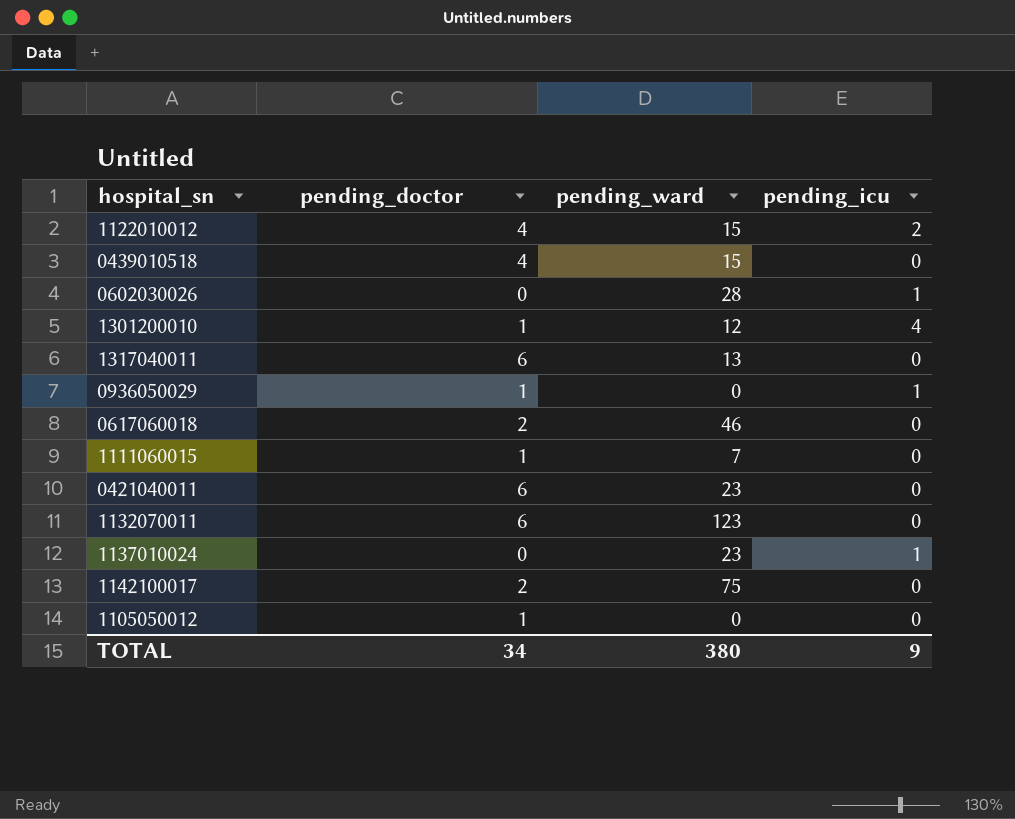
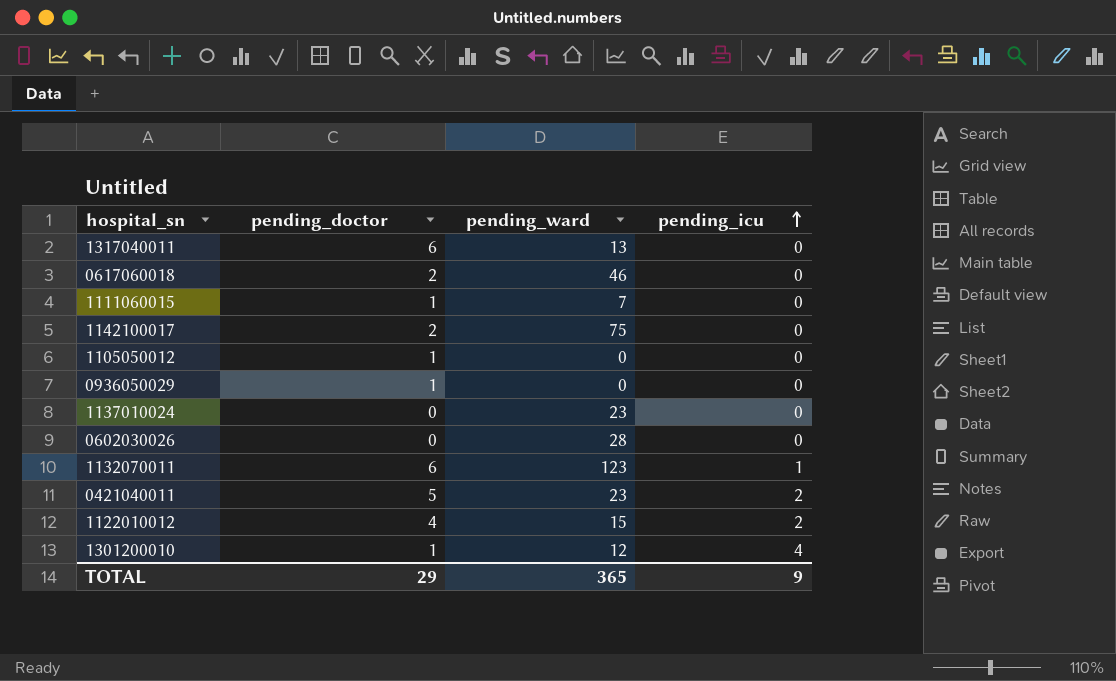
row order: none -> pending_icu ascending
row 0439010518: 4 | 15 | 0 -> none
0936050029 | pending_icu: 1 -> 0
1137010024 | pending_icu: 1 -> 0
0602030026 | pending_icu: 1 -> 0
1132070011 | pending_icu: 0 -> 1
0421040011 | pending_doctor: 6 -> 5
0421040011 | pending_icu: 0 -> 2
TOTAL | pending_doctor: 34 -> 29
TOTAL | pending_ward: 380 -> 365

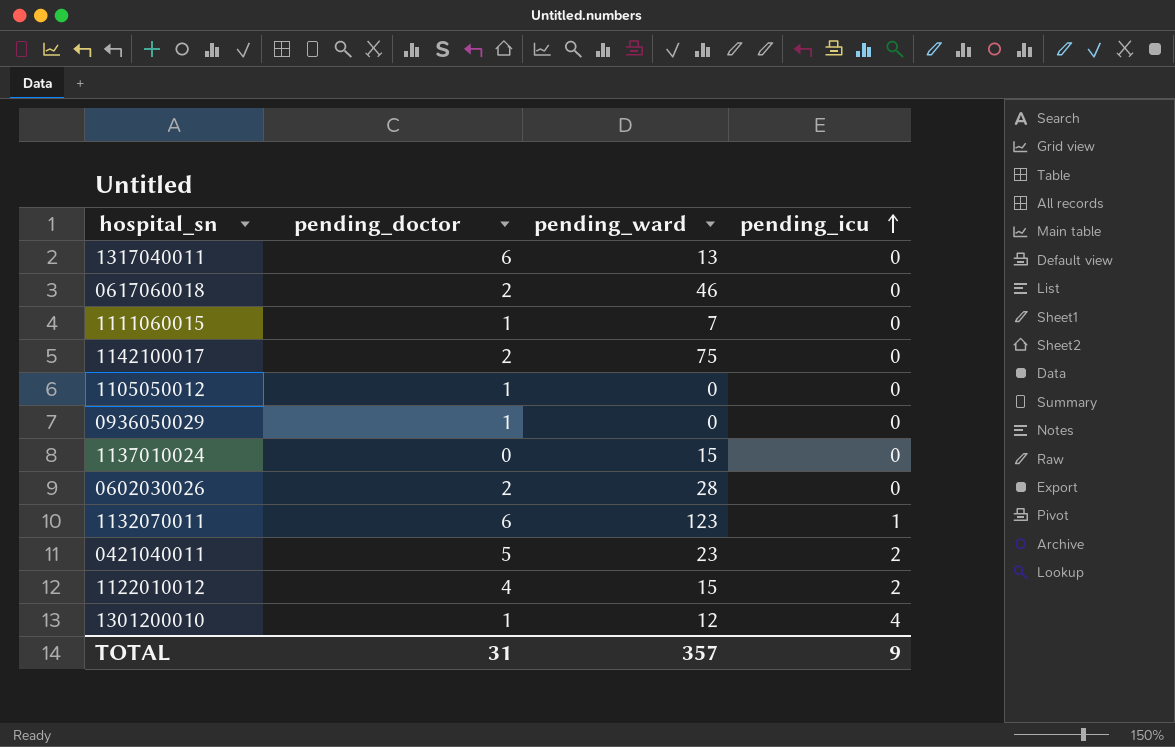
1137010024 | pending_ward: 23 -> 15
0602030026 | pending_doctor: 0 -> 2
TOTAL | pending_doctor: 29 -> 31
TOTAL | pending_ward: 365 -> 357

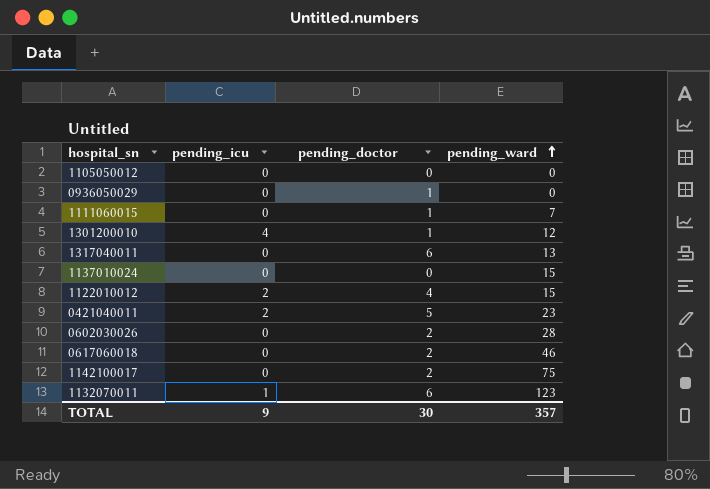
row order: pending_icu ascending -> pending_ward ascending
column pending_icu | position: 4 -> 2
1105050012 | pending_doctor: 1 -> 0
TOTAL | pending_doctor: 31 -> 30

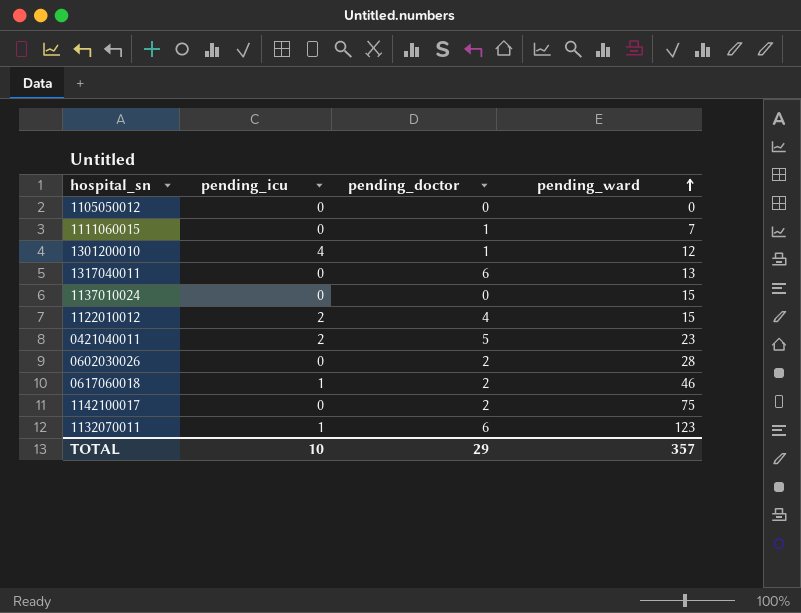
row 0936050029: 0 | 1 | 0 -> none
0617060018 | pending_icu: 0 -> 1
TOTAL | pending_icu: 9 -> 10
TOTAL | pending_doctor: 30 -> 29

